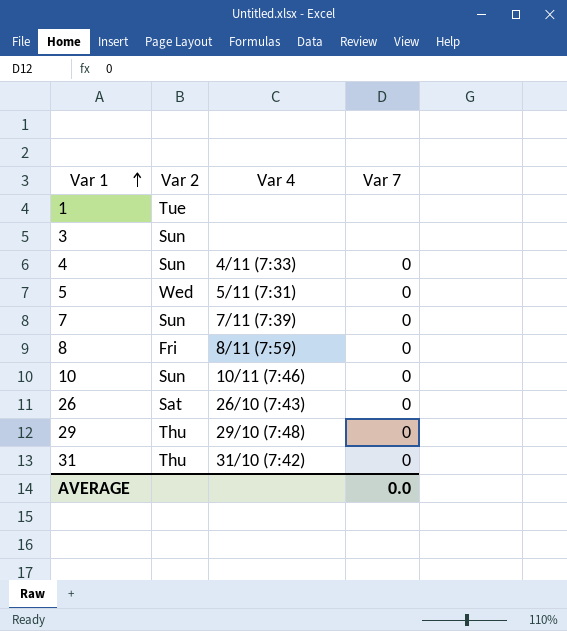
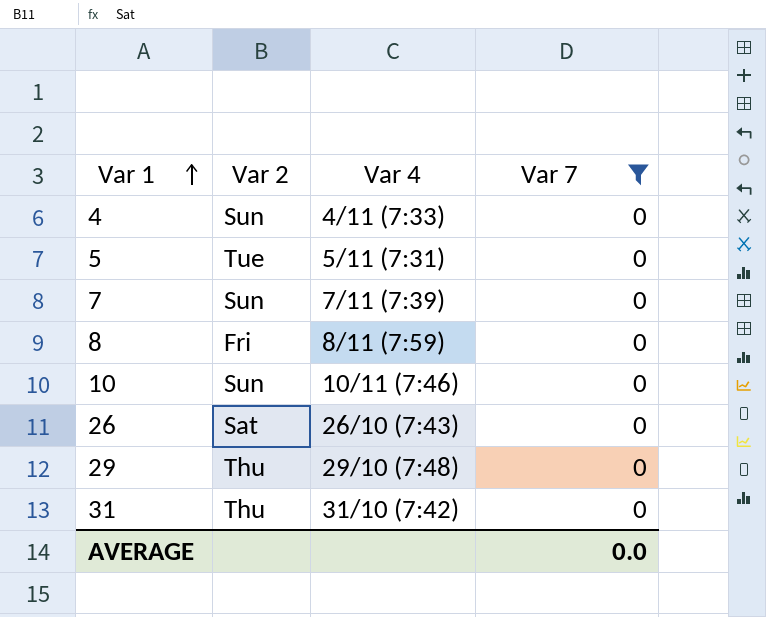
filter: none -> Var 7 = 0
5 | Var 2: Wed -> Tue

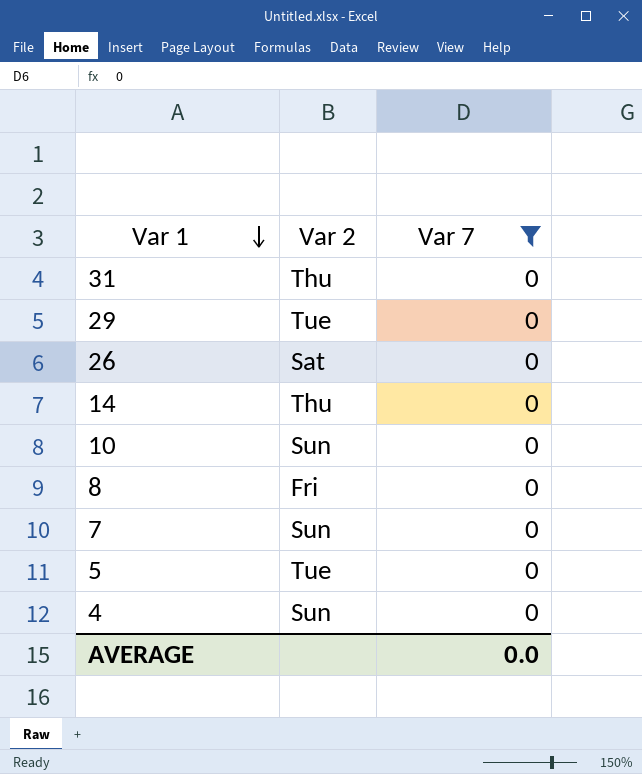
row order: Var 1 ascending -> Var 1 descending
column Var 4 | position: 3 -> none
29 | Var 2: Thu -> Tue
row 14: none -> Thu | 0

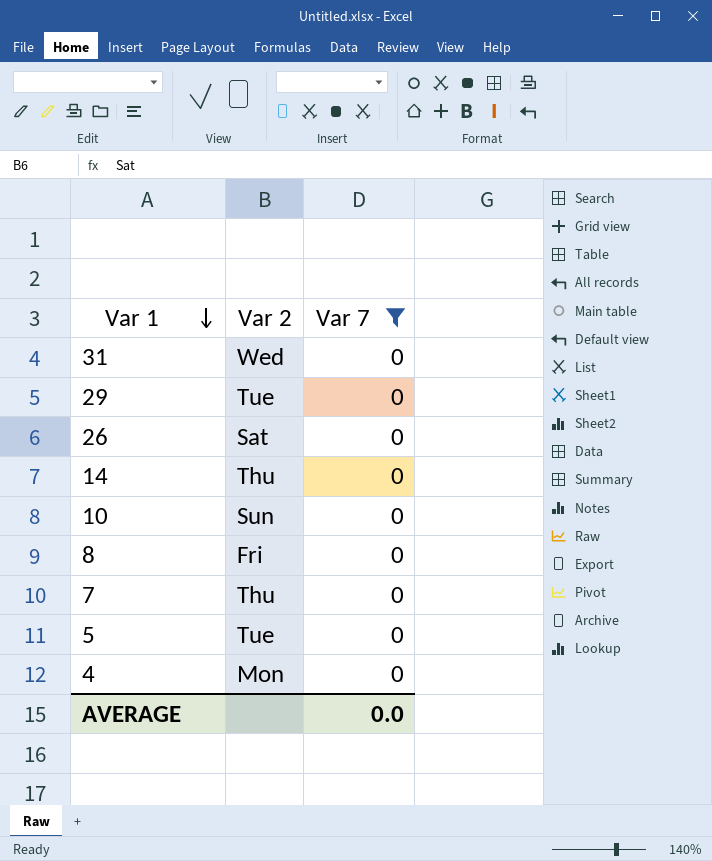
31 | Var 2: Thu -> Wed
7 | Var 2: Sun -> Thu
4 | Var 2: Sun -> Mon

